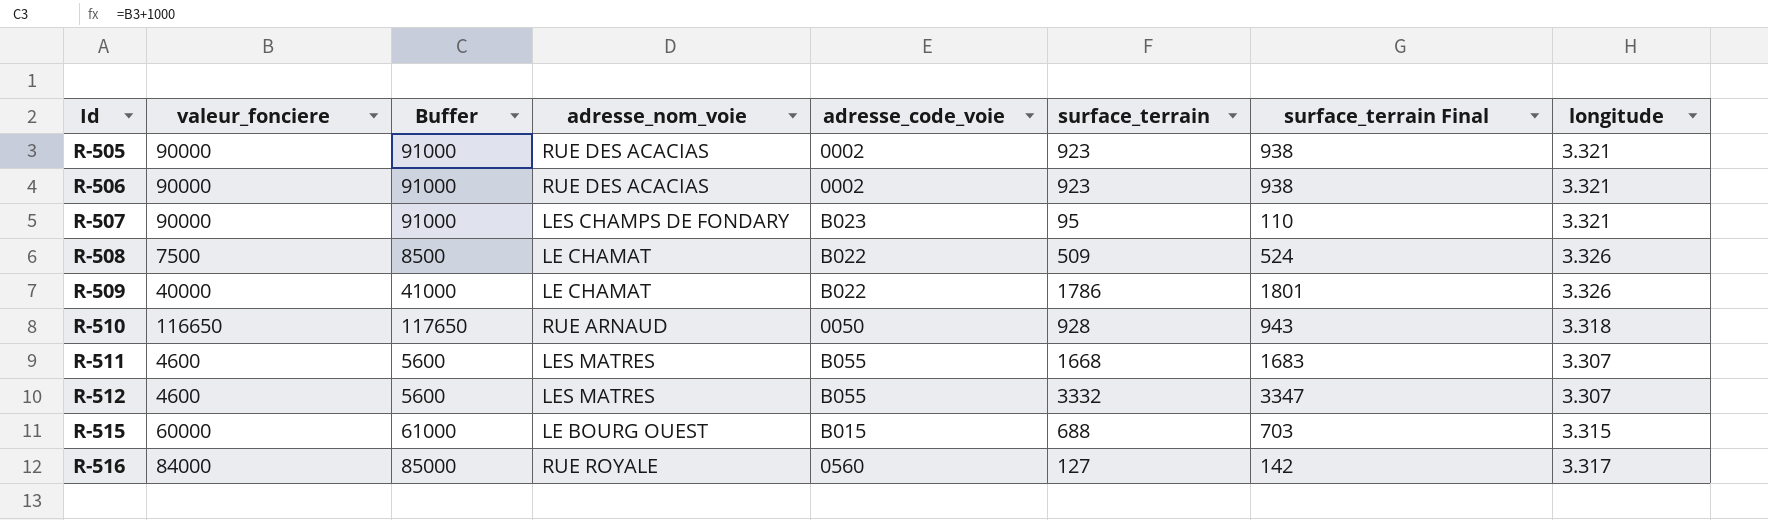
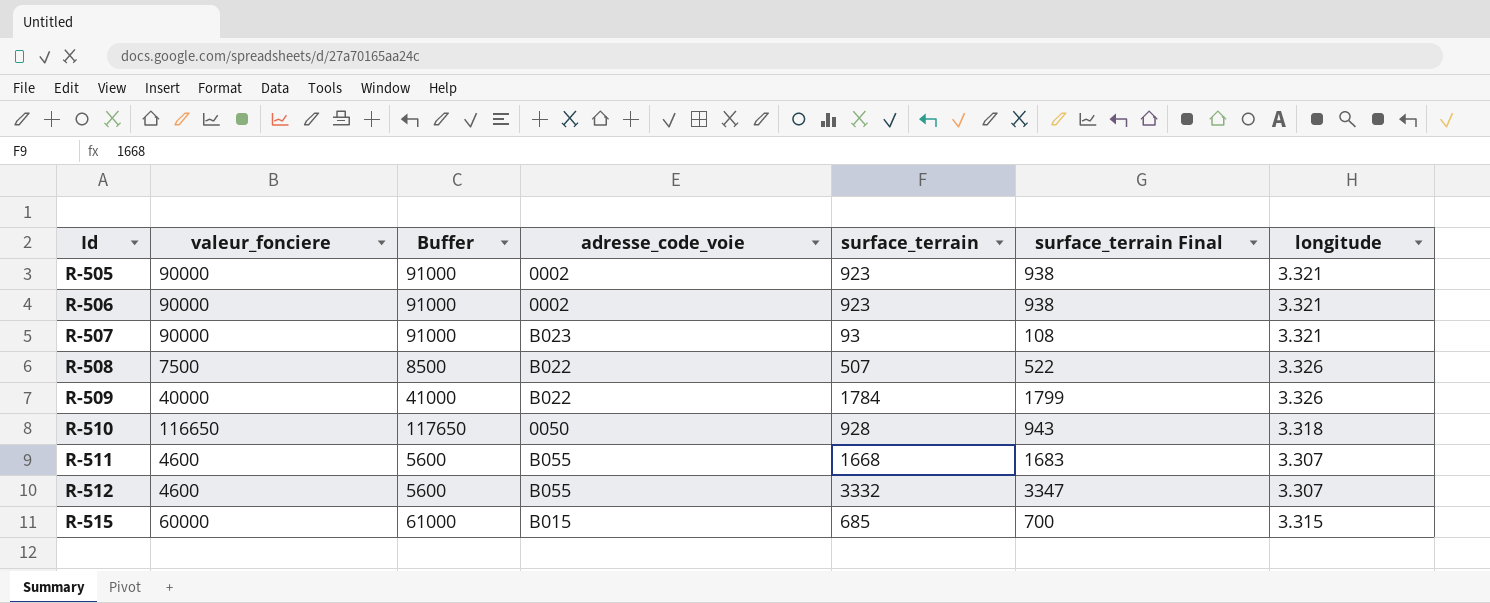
column adresse_nom_voie | position: 4 -> none
row R-516: 84000 | 85000 | RUE ROYALE | 0560 | 127 | 142 | 3.317 -> none
R-507 | surface_terrain: 95 -> 93
R-507 | surface_terrain Final: 110 -> 108
R-508 | surface_terrain: 509 -> 507
R-508 | surface_terrain Final: 524 -> 522
R-509 | surface_terrain: 1786 -> 1784
R-509 | surface_terrain Final: 1801 -> 1799
R-515 | surface_terrain: 688 -> 685
R-515 | surface_terrain Final: 703 -> 700

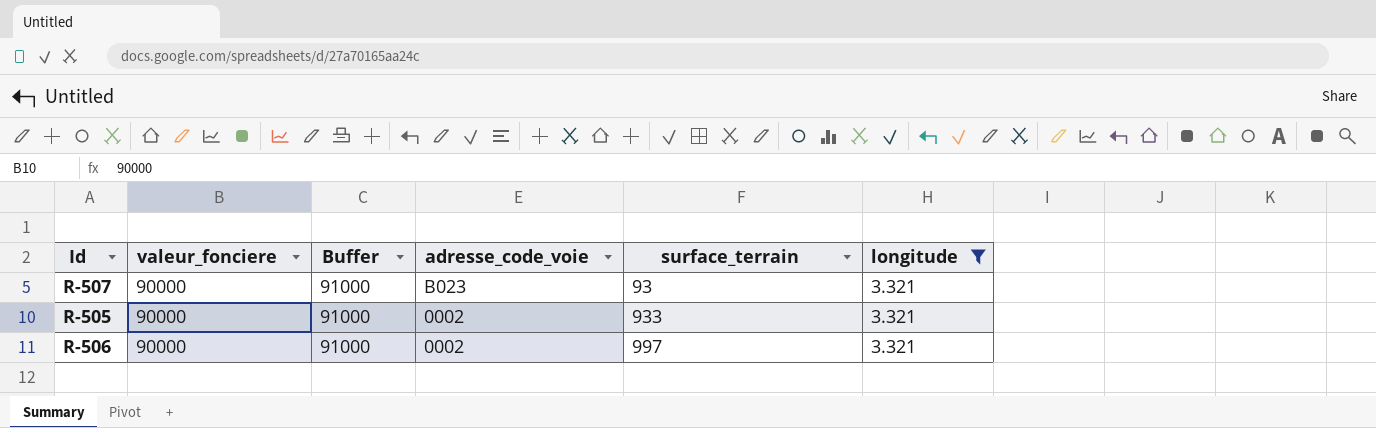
filter: none -> longitude = 3.321
row order: Id ascending -> adresse_code_voie descending
column surface_terrain Final | formula: [surface_terrain] + 15 -> none
R-505 | surface_terrain: 923 -> 933
R-506 | surface_terrain: 923 -> 997

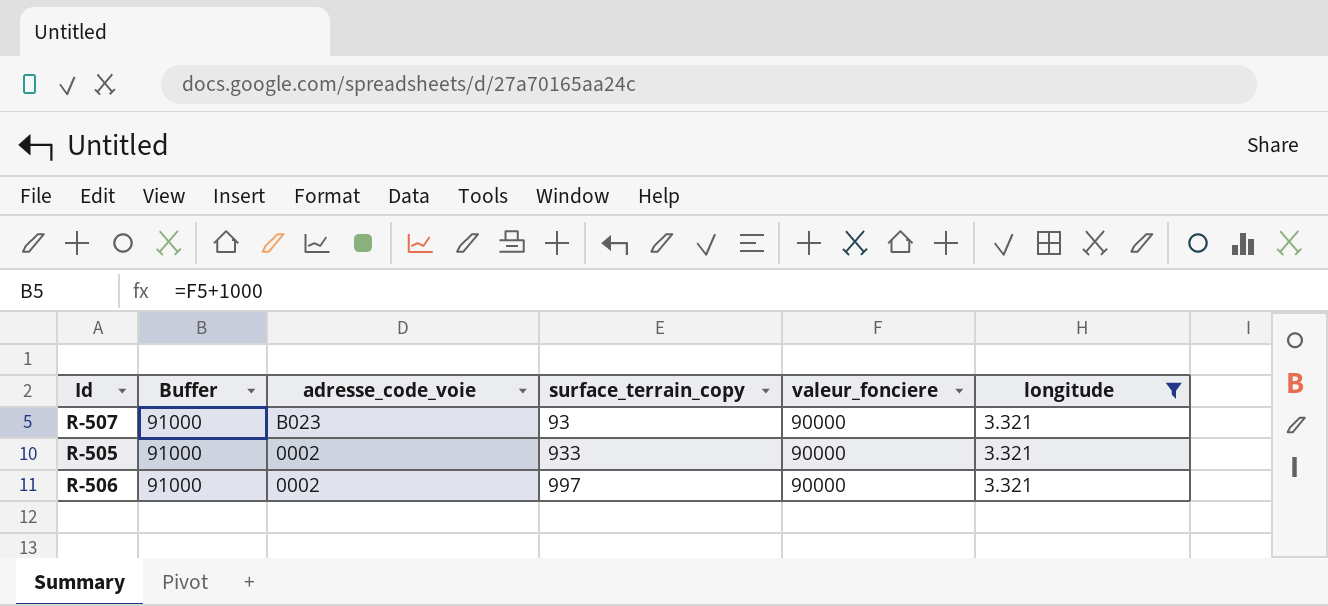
column name: surface_terrain -> surface_terrain_copy
column valeur_fonciere | position: 2 -> 5

